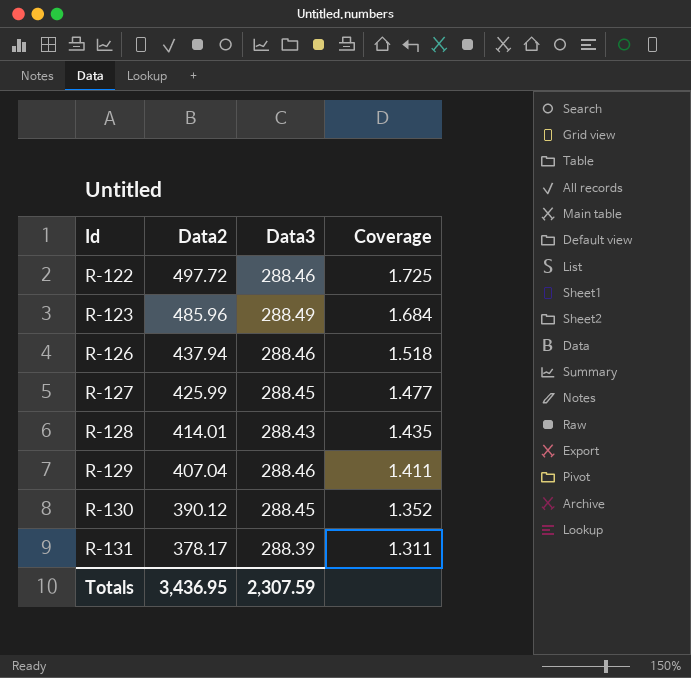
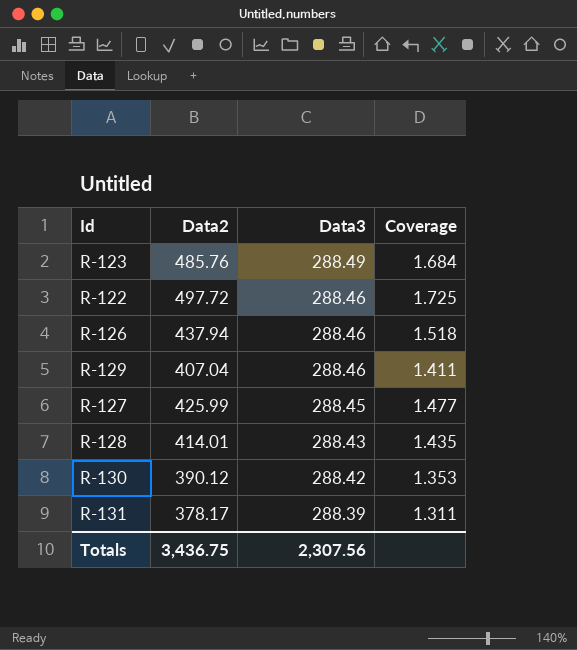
row order: Id ascending -> Data3 descending
R-123 | Data2: 485.96 -> 485.76
R-130 | Data3: 288.45 -> 288.42
R-130 | Coverage: 1.352 -> 1.353
Totals | Data2: 3,436.95 -> 3,436.75
Totals | Data3: 2,307.59 -> 2,307.56

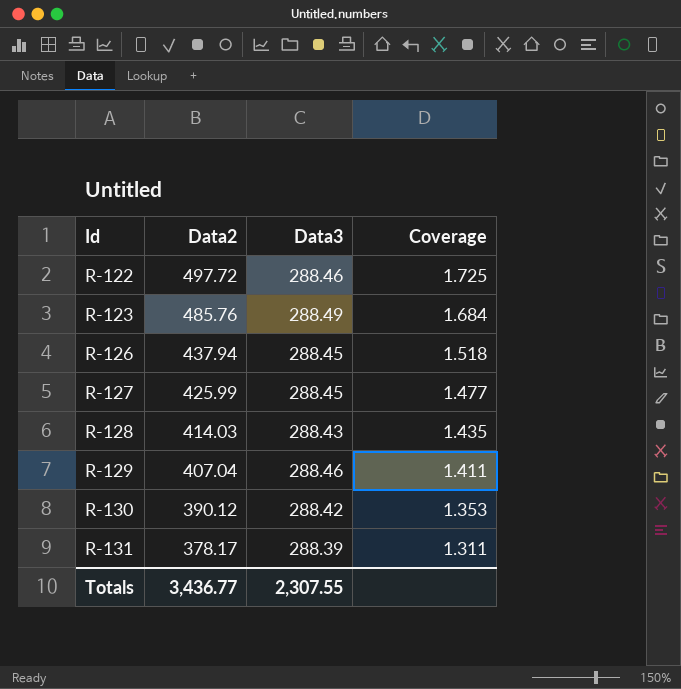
row order: Data3 descending -> Id ascending
R-126 | Data3: 288.46 -> 288.45
R-128 | Data2: 414.01 -> 414.03
Totals | Data2: 3,436.75 -> 3,436.77
Totals | Data3: 2,307.56 -> 2,307.55

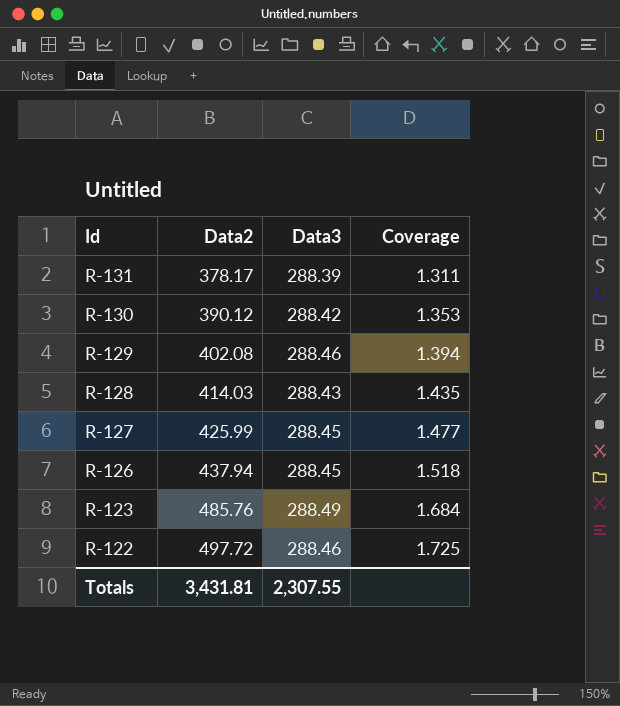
row order: Id ascending -> Id descending
R-129 | Data2: 407.04 -> 402.08
R-129 | Coverage: 1.411 -> 1.394
Totals | Data2: 3,436.77 -> 3,431.81

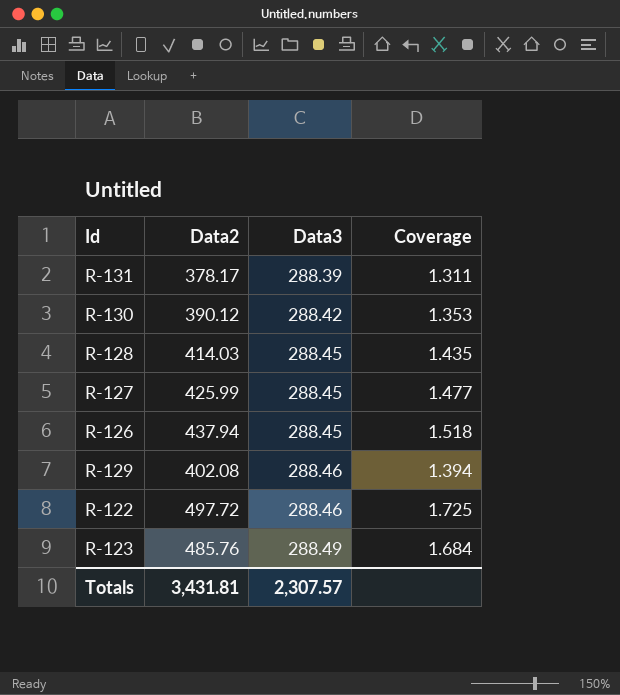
row order: Id descending -> Data3 ascending
R-128 | Data3: 288.43 -> 288.45
Totals | Data3: 2,307.55 -> 2,307.57

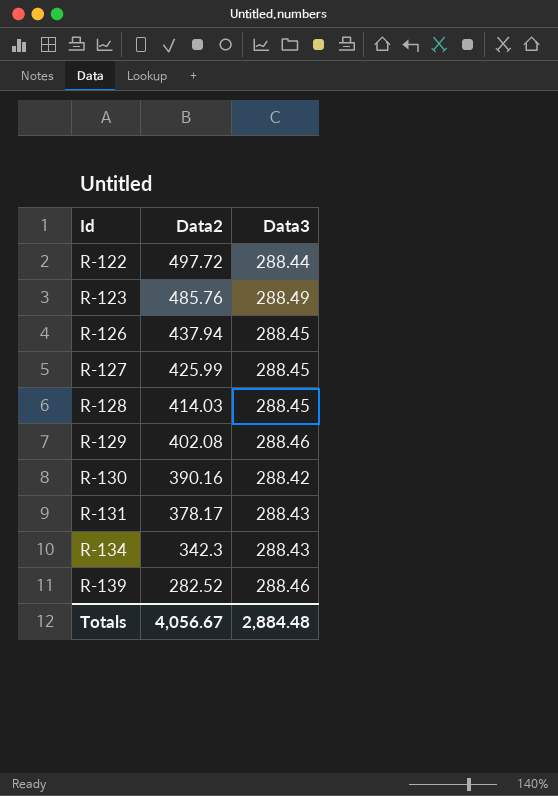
row order: Data3 ascending -> Id ascending
column Coverage | formula: [Data2] / [Data3] -> none
R-122 | Data3: 288.46 -> 288.44
R-130 | Data2: 390.12 -> 390.16
R-131 | Data3: 288.39 -> 288.43
row R-134: none -> 342.3 | 288.43
row R-139: none -> 282.52 | 288.46
Totals | Data2: 3,431.81 -> 4,056.67
Totals | Data3: 2,307.57 -> 2,884.48

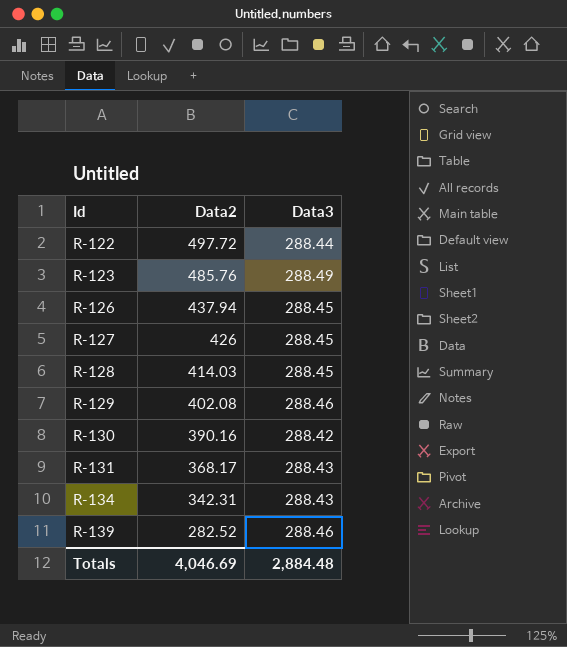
R-127 | Data2: 425.99 -> 426
R-131 | Data2: 378.17 -> 368.17
R-134 | Data2: 342.3 -> 342.31
Totals | Data2: 4,056.67 -> 4,046.69

